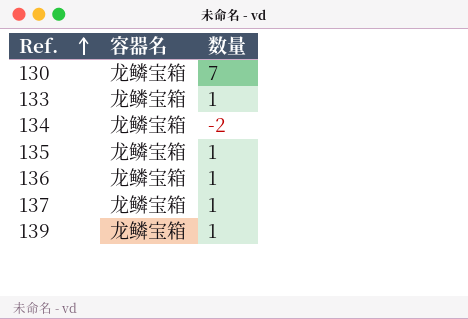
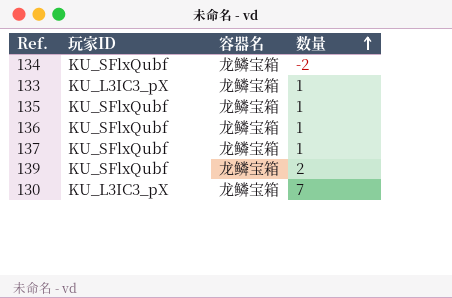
row order: Ref. ascending -> 数量 ascending
column 玩家ID | position: none -> 2
139 | 数量: 1 -> 2

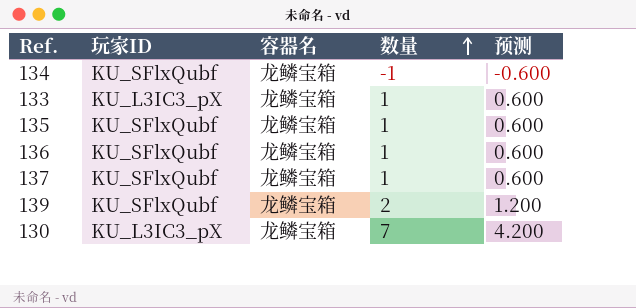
column 预测 | formula: none -> [数量] * 0.6
134 | 数量: -2 -> -1

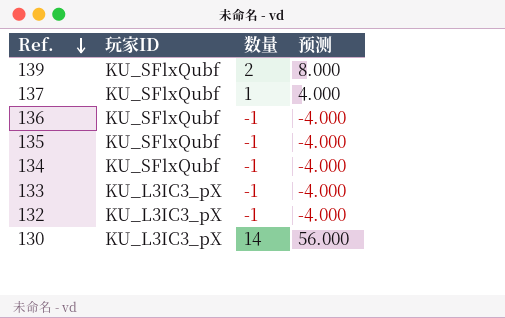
row order: 数量 ascending -> Ref. descending
column 容器名 | position: 3 -> none
column 预测 | formula: [数量] * 0.6 -> [数量] * 4
136 | 数量: 1 -> -1
135 | 数量: 1 -> -1
133 | 数量: 1 -> -1
row 132: none -> KU_L3IC3_pX | -1 | -4.000
130 | 数量: 7 -> 14

